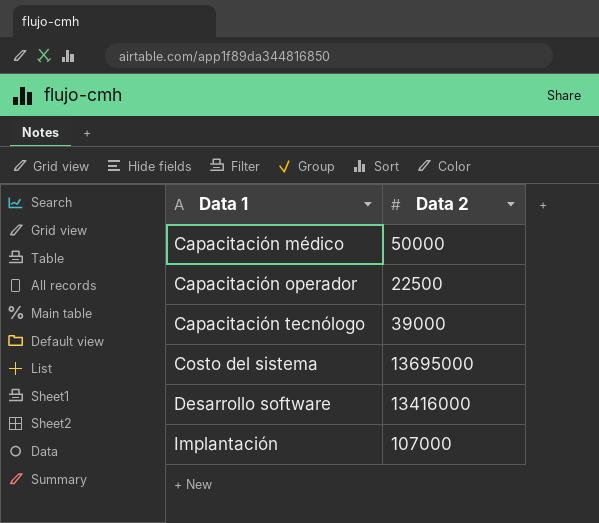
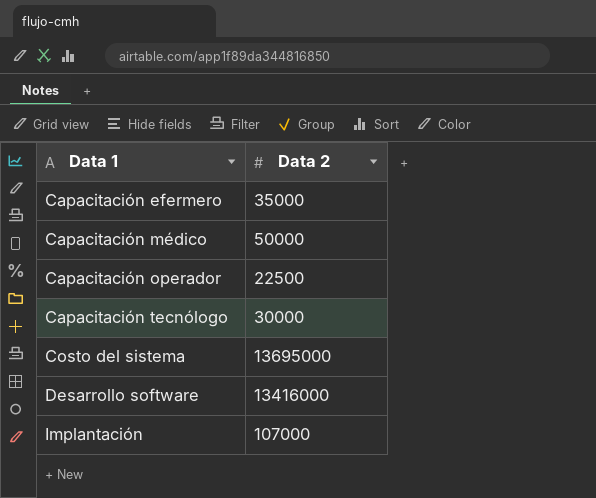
row Capacitación efermero: none -> 35000
Capacitación tecnólogo | Data 2: 39000 -> 30000

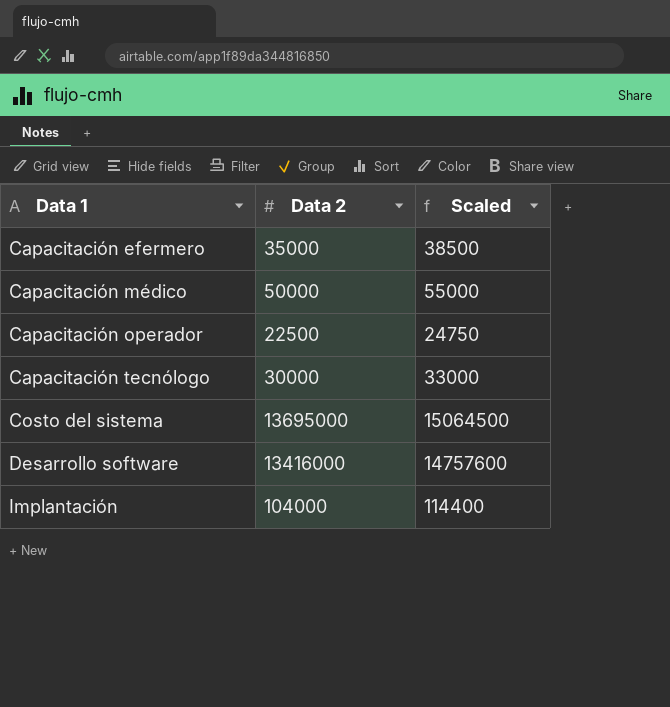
column Scaled | formula: none -> [Data 2] * 1.1
Implantación | Data 2: 107000 -> 104000

